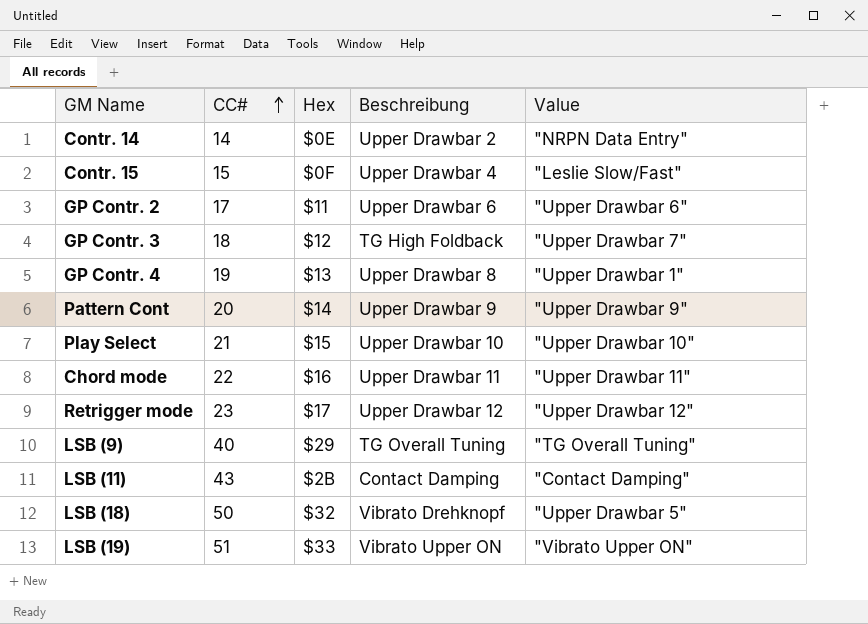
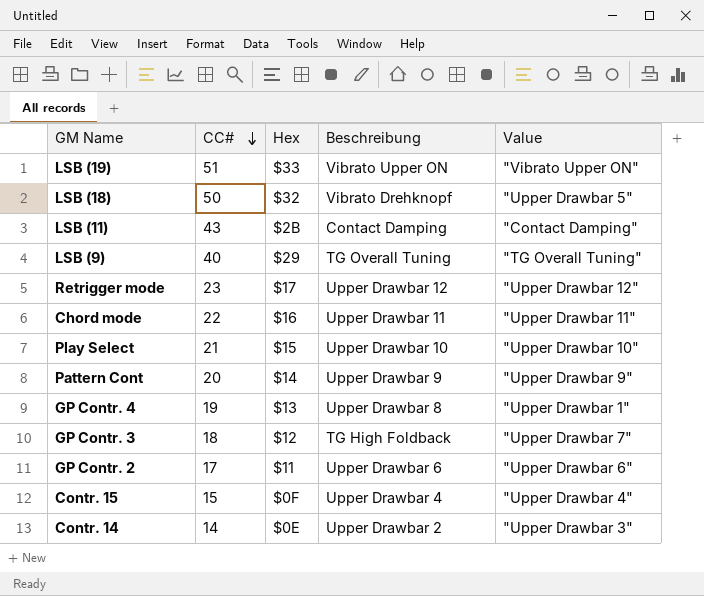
row order: CC# ascending -> CC# descending
Contr. 15 | Value: "Leslie Slow/Fast" -> "Upper Drawbar 4"
Contr. 14 | Value: "NRPN Data Entry" -> "Upper Drawbar 3"

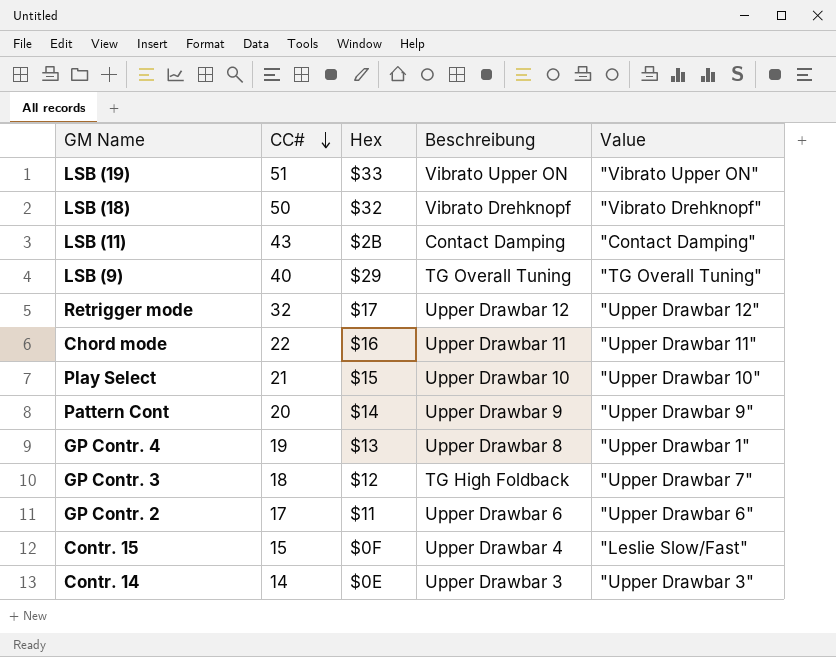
LSB (18) | Value: "Upper Drawbar 5" -> "Vibrato Drehknopf"
Retrigger mode | CC#: 23 -> 32
Contr. 15 | Value: "Upper Drawbar 4" -> "Leslie Slow/Fast"
Contr. 14 | Beschreibung: Upper Drawbar 2 -> Upper Drawbar 3

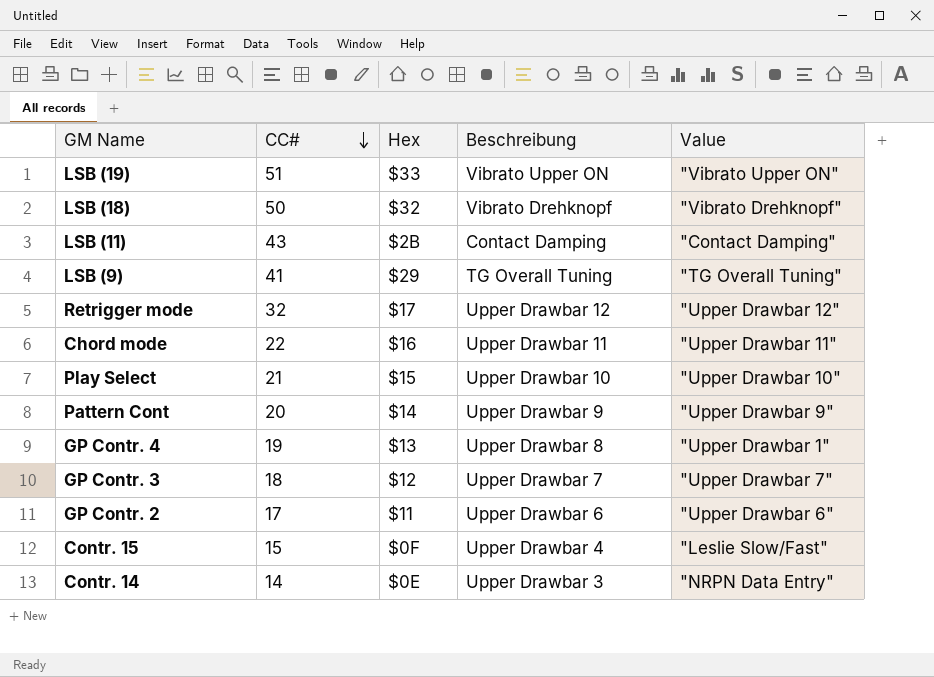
LSB (9) | CC#: 40 -> 41
GP Contr. 3 | Beschreibung: TG High Foldback -> Upper Drawbar 7
Contr. 14 | Value: "Upper Drawbar 3" -> "NRPN Data Entry"

